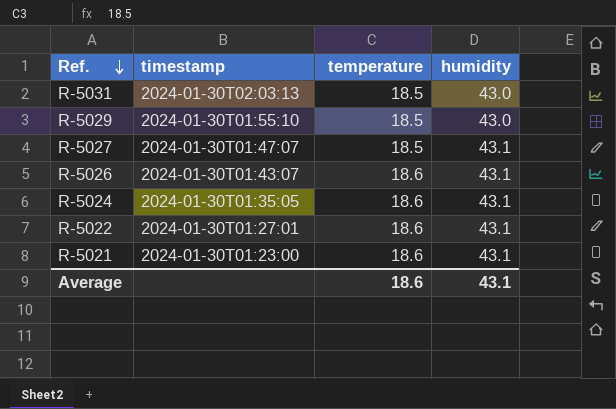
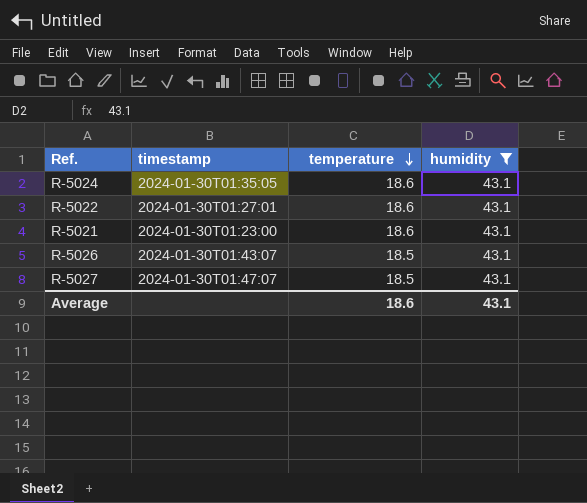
filter: none -> humidity = 43.1
row order: Ref. descending -> temperature descending
R-5026 | temperature: 18.6 -> 18.5

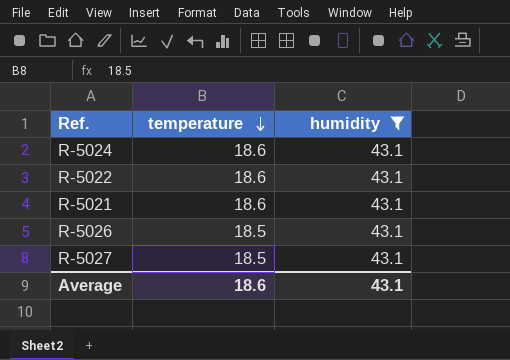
column timestamp | position: 2 -> none

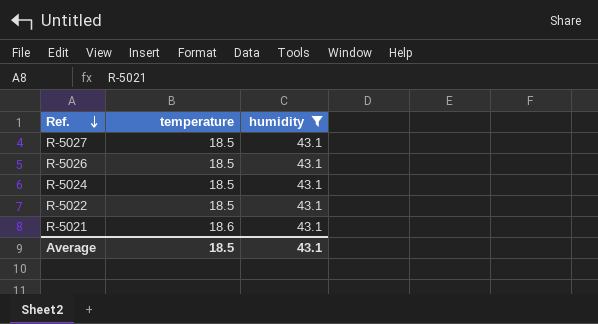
row order: temperature descending -> Ref. descending
R-5024 | temperature: 18.6 -> 18.5
R-5022 | temperature: 18.6 -> 18.5
Average | temperature: 18.6 -> 18.5

